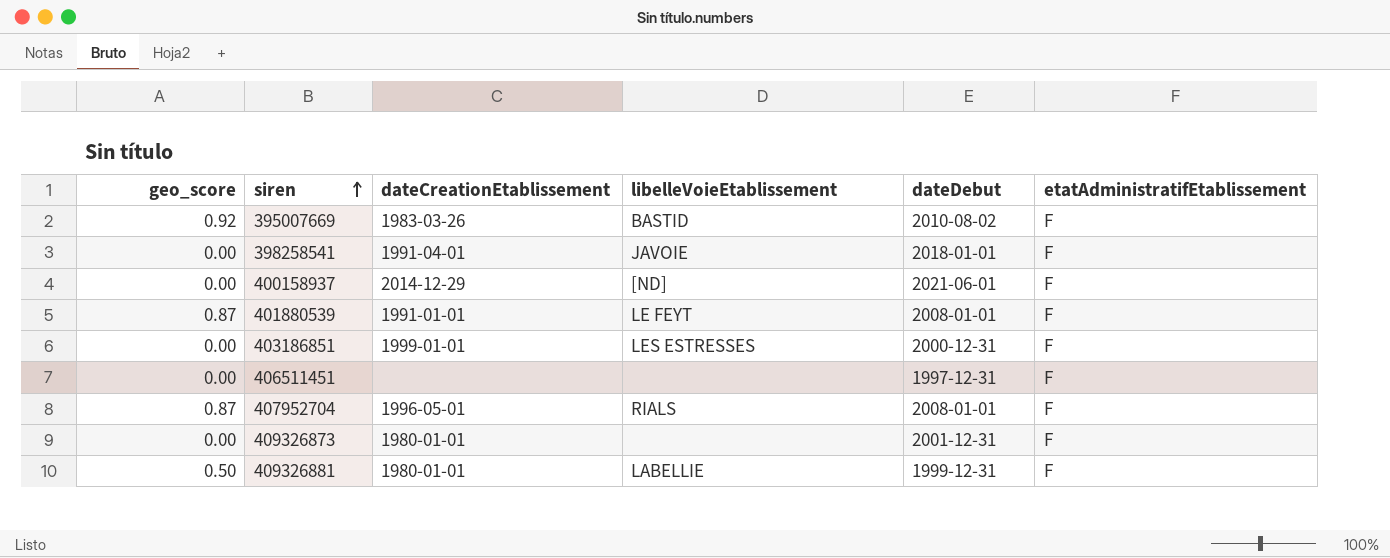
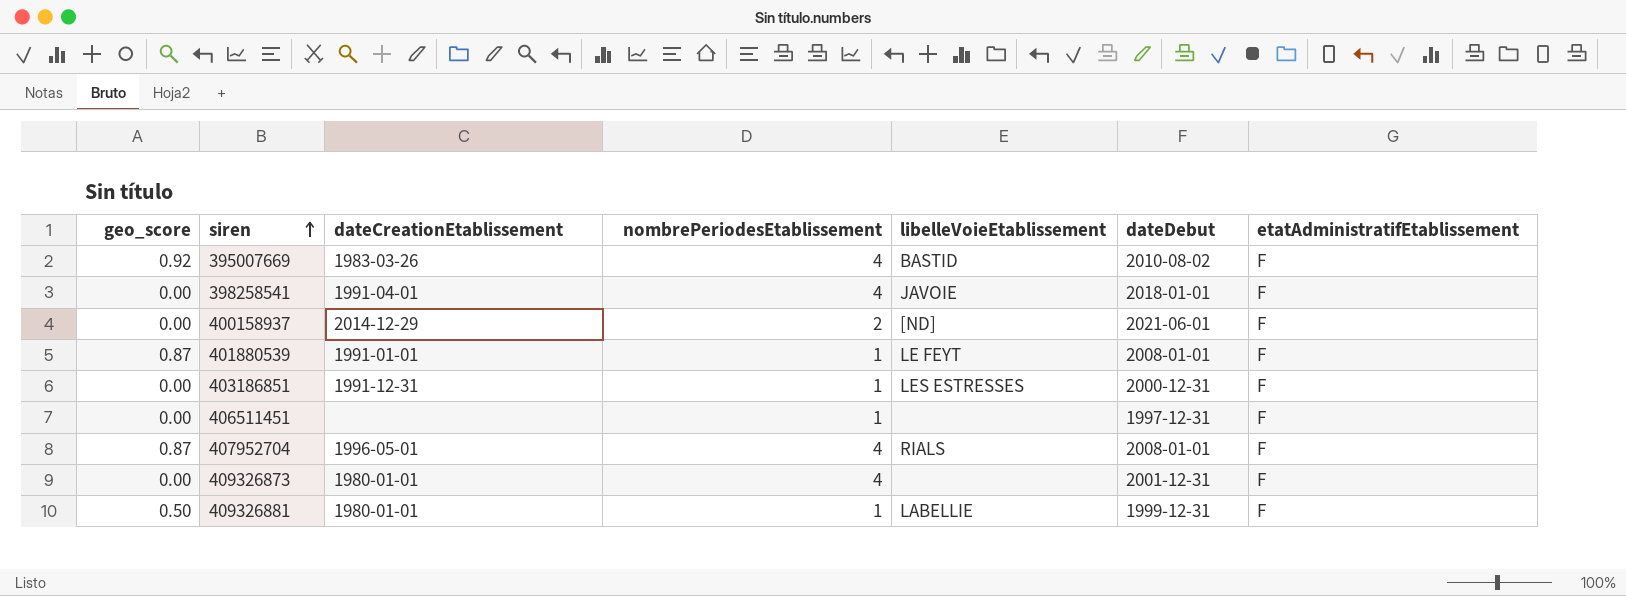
column nombrePeriodesEtablissement | position: none -> 4
403186851 | dateCreationEtablissement: 1999-01-01 -> 1991-12-31

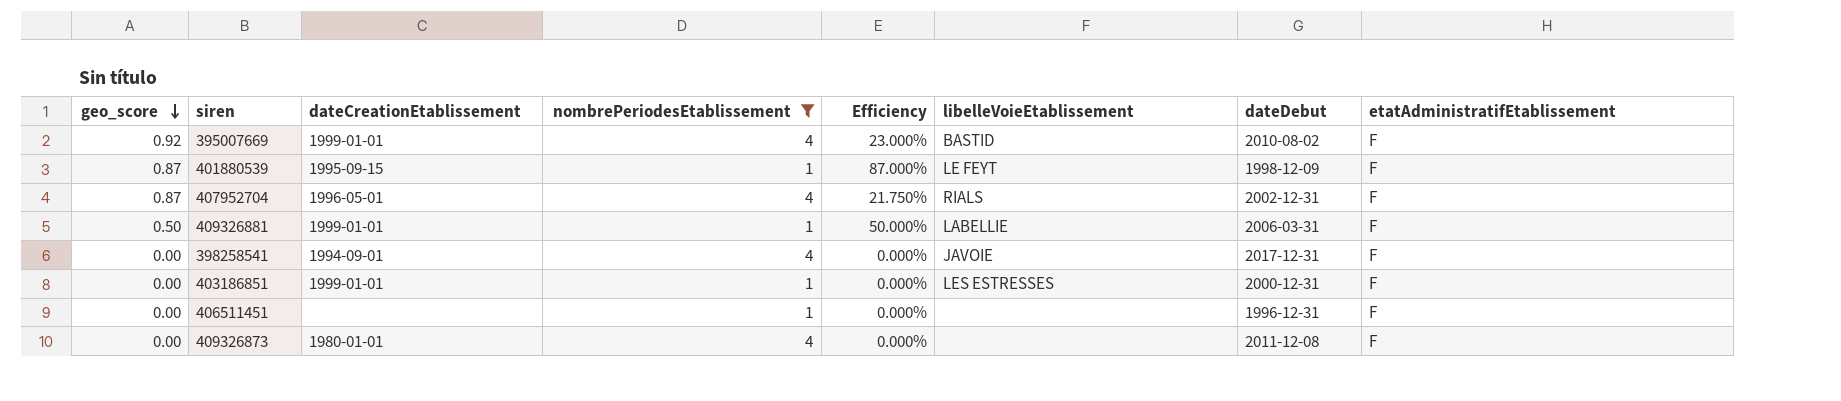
filter: none -> nombrePeriodesEtablissement != 2
row order: siren ascending -> geo_score descending
column Efficiency | formula: none -> [geo_score] / [nombrePeriodesEtablissement]
395007669 | dateCreationEtablissement: 1983-03-26 -> 1999-01-01
401880539 | dateCreationEtablissement: 1991-01-01 -> 1995-09-15
401880539 | dateDebut: 2008-01-01 -> 1998-12-09
407952704 | dateDebut: 2008-01-01 -> 2002-12-31
409326881 | dateCreationEtablissement: 1980-01-01 -> 1999-01-01
409326881 | dateDebut: 1999-12-31 -> 2006-03-31
398258541 | dateCreationEtablissement: 1991-04-01 -> 1994-09-01
398258541 | dateDebut: 2018-01-01 -> 2017-12-31
403186851 | dateCreationEtablissement: 1991-12-31 -> 1999-01-01
406511451 | dateDebut: 1997-12-31 -> 1996-12-31
409326873 | dateDebut: 2001-12-31 -> 2011-12-08

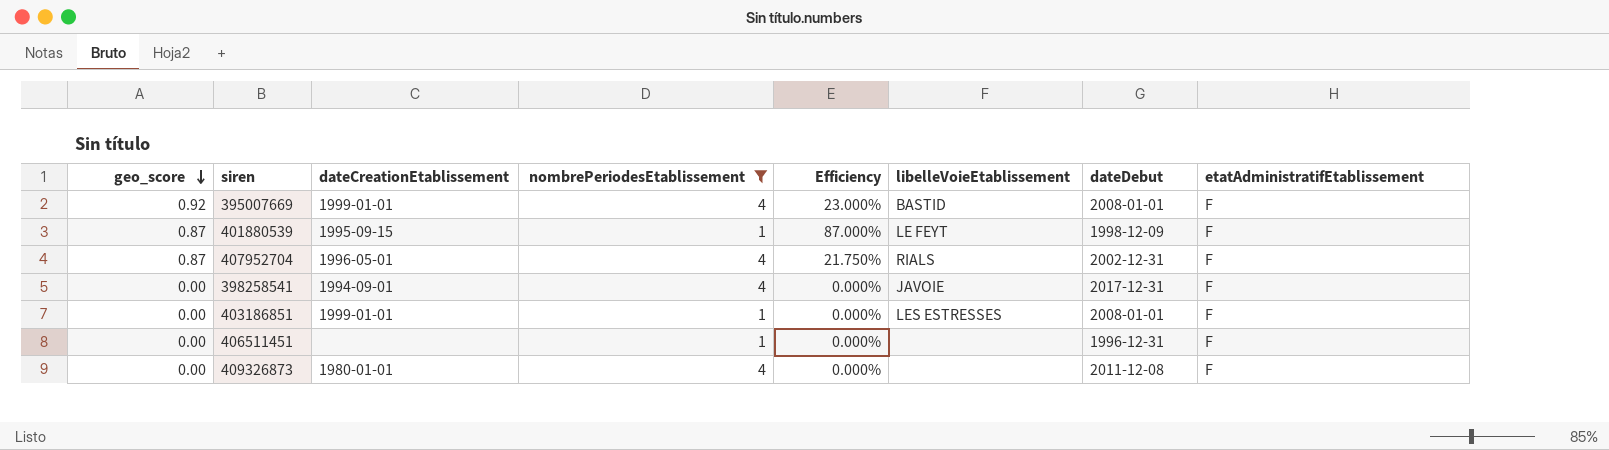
row 409326881: 0.50 | 1999-01-01 | 1 | 50.000% | LABELLIE | 2006-03-31 | F -> none
395007669 | dateDebut: 2010-08-02 -> 2008-01-01
403186851 | dateDebut: 2000-12-31 -> 2008-01-01

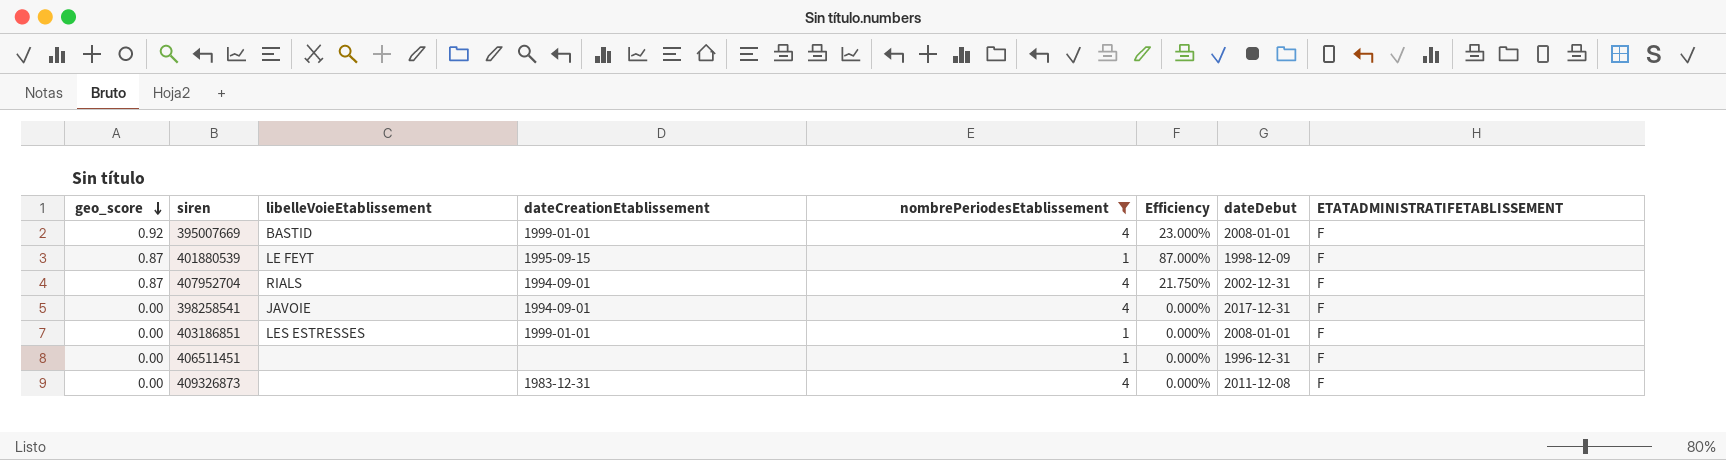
column libelleVoieEtablissement | position: 6 -> 3
column name: etatAdministratifEtablissement -> ETATADMINISTRATIFETABLISSEMENT
407952704 | dateCreationEtablissement: 1996-05-01 -> 1994-09-01
409326873 | dateCreationEtablissement: 1980-01-01 -> 1983-12-31

